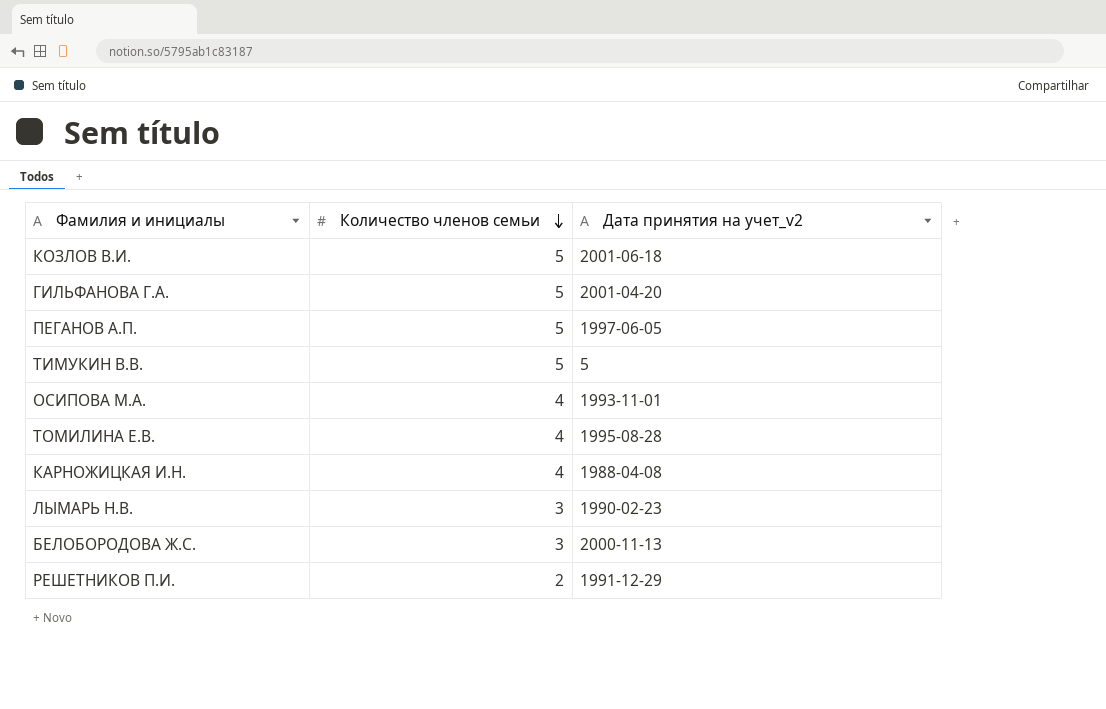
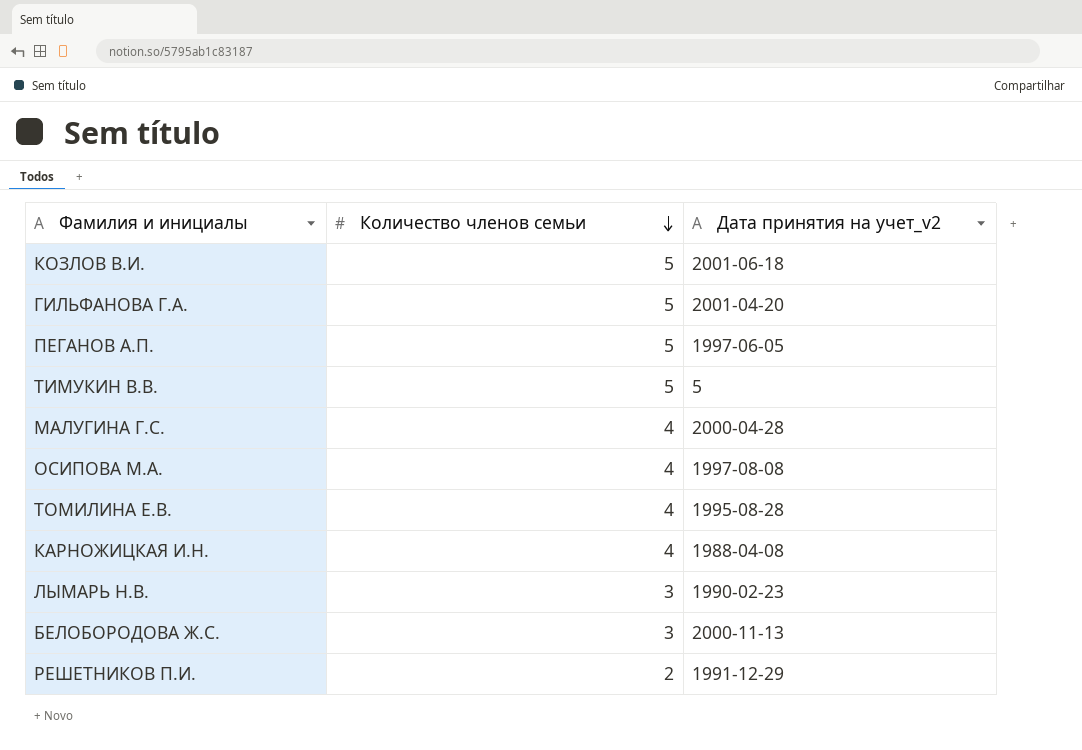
row МАЛУГИНА Г.С.: none -> 4 | 2000-04-28
ОСИПОВА М.А. | Дата принятия на учет_v2: 1993-11-01 -> 1997-08-08

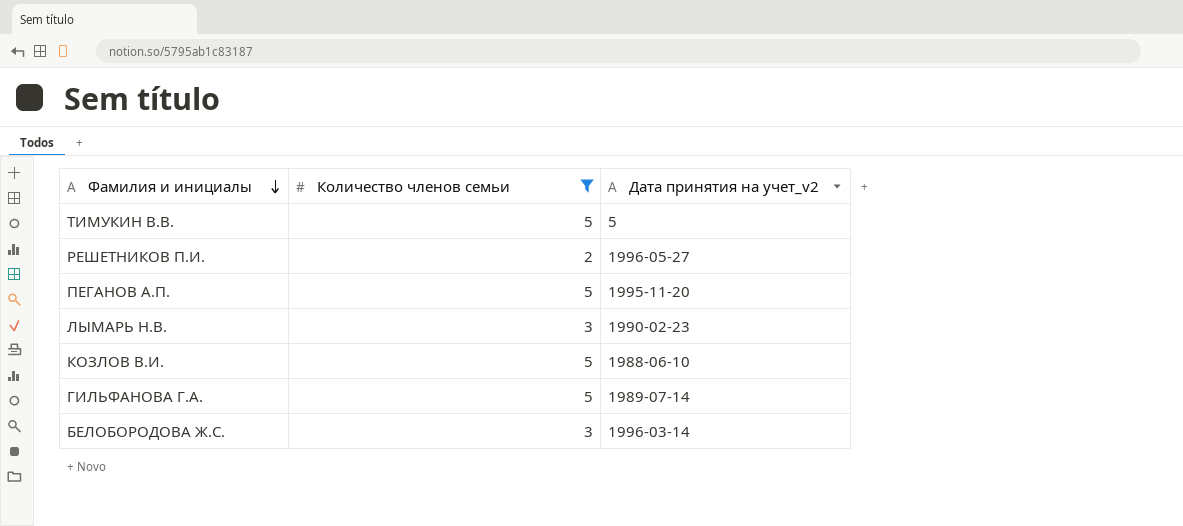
filter: none -> Количество членов семьи != 4
row order: Количество членов семьи descending -> Фамилия и инициалы descending
РЕШЕТНИКОВ П.И. | Дата принятия на учет_v2: 1991-12-29 -> 1996-05-27
ПЕГАНОВ А.П. | Дата принятия на учет_v2: 1997-06-05 -> 1995-11-20
КОЗЛОВ В.И. | Дата принятия на учет_v2: 2001-06-18 -> 1988-06-10
ГИЛЬФАНОВА Г.А. | Дата принятия на учет_v2: 2001-04-20 -> 1989-07-14
БЕЛОБОРОДОВА Ж.С. | Дата принятия на учет_v2: 2000-11-13 -> 1996-03-14

